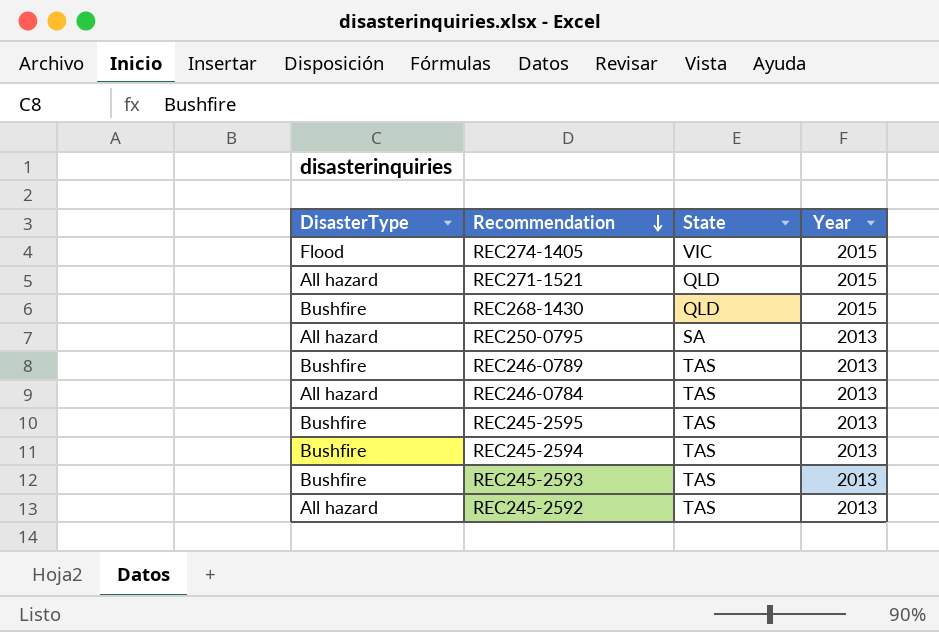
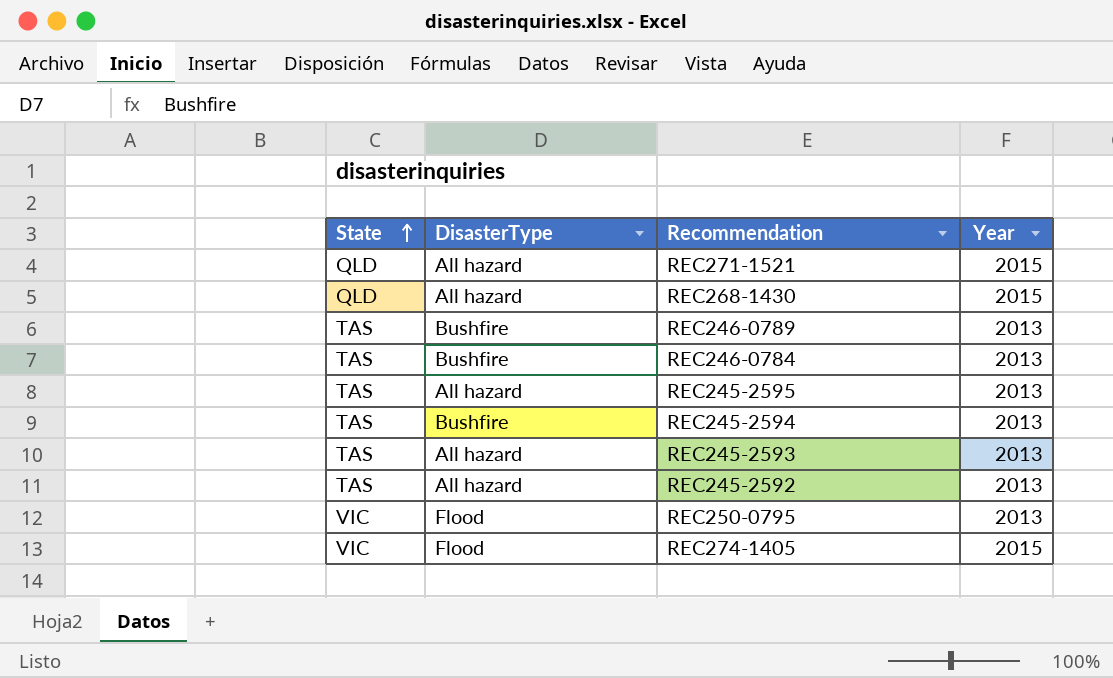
row order: Recommendation descending -> State ascending
column State | position: 3 -> 1
REC268-1430 | DisasterType: Bushfire -> All hazard
REC246-0784 | DisasterType: All hazard -> Bushfire
REC245-2595 | DisasterType: Bushfire -> All hazard
REC245-2593 | DisasterType: Bushfire -> All hazard
REC250-0795 | State: SA -> VIC
REC250-0795 | DisasterType: All hazard -> Flood

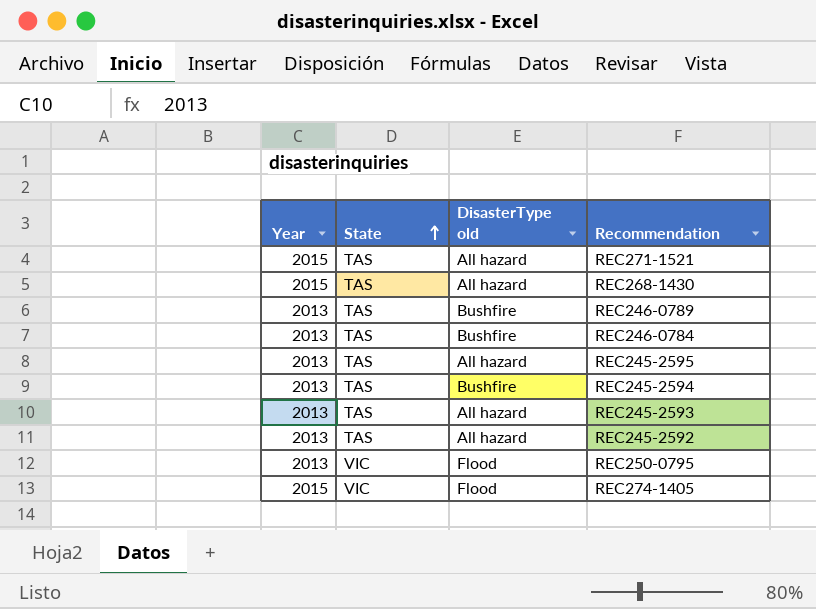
column Year | position: 4 -> 1
column name: DisasterType -> DisasterType old
REC271-1521 | State: QLD -> TAS
REC268-1430 | State: QLD -> TAS

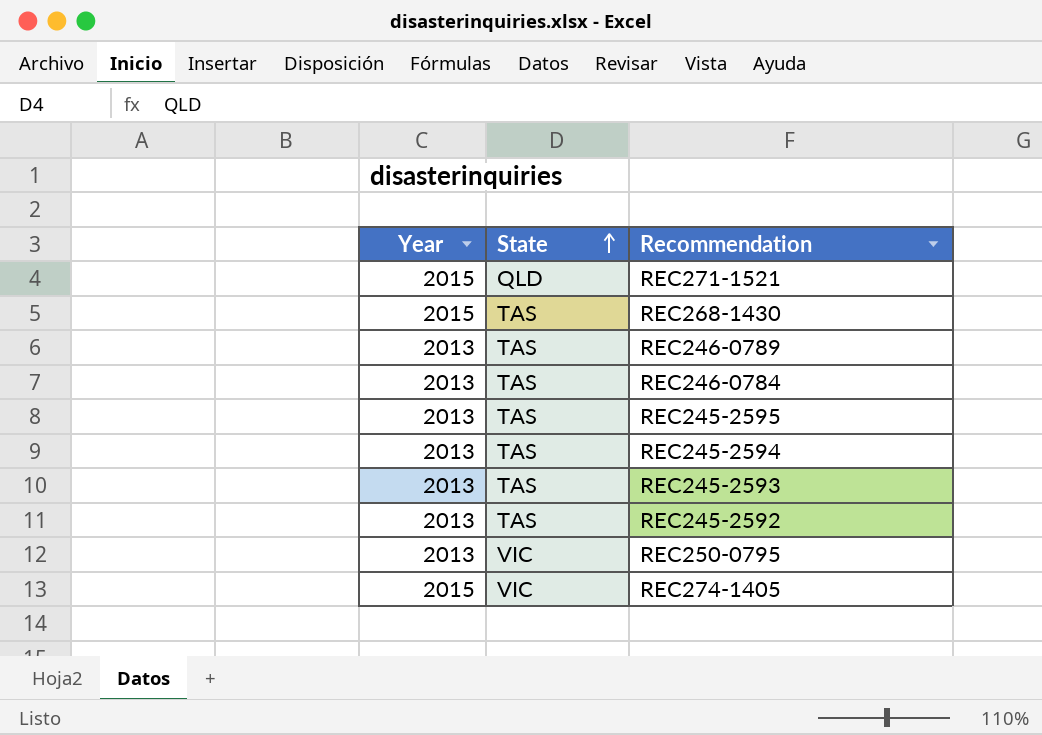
column DisasterType old | position: 3 -> none
REC271-1521 | State: TAS -> QLD

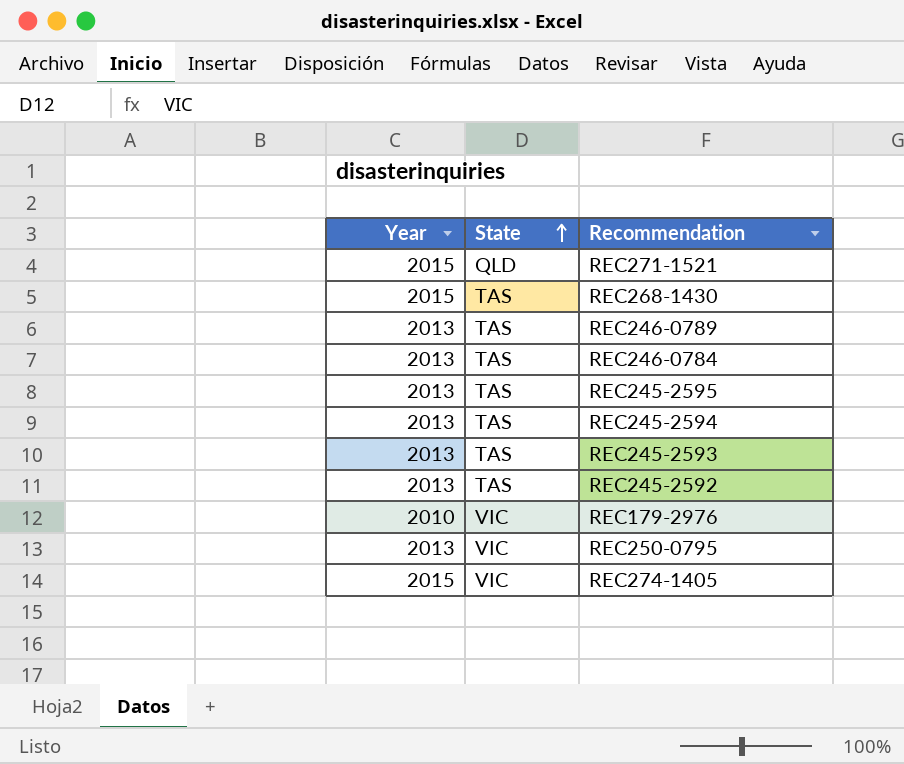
row REC179-2976: none -> 2010 | VIC

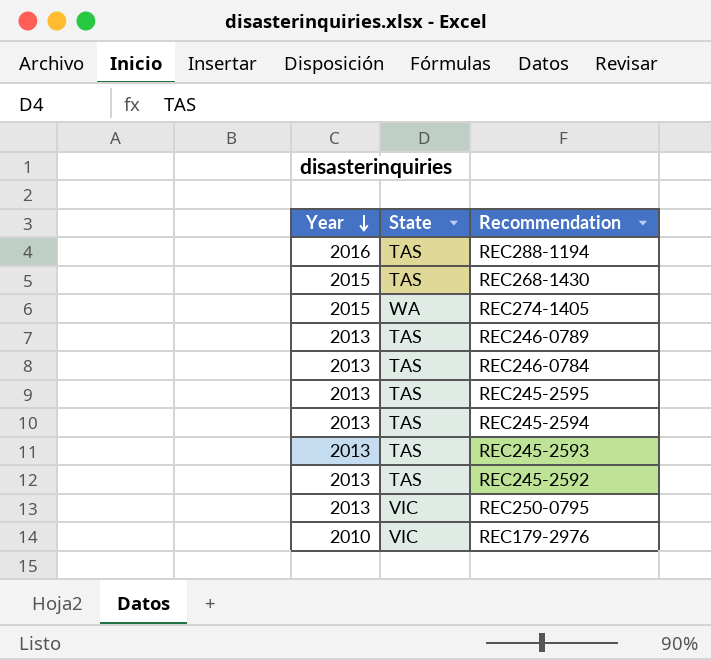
row order: State ascending -> Year descending
row REC271-1521: 2015 | QLD -> none
row REC288-1194: none -> 2016 | TAS
REC274-1405 | State: VIC -> WA

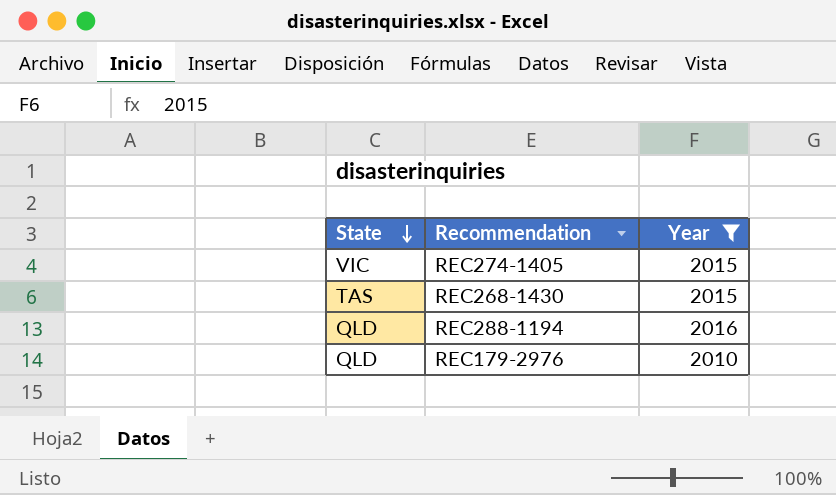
filter: none -> Year != 2013
row order: Year descending -> State descending
column Year | position: 1 -> 3
REC274-1405 | State: WA -> VIC
REC288-1194 | State: TAS -> QLD
REC179-2976 | State: VIC -> QLD

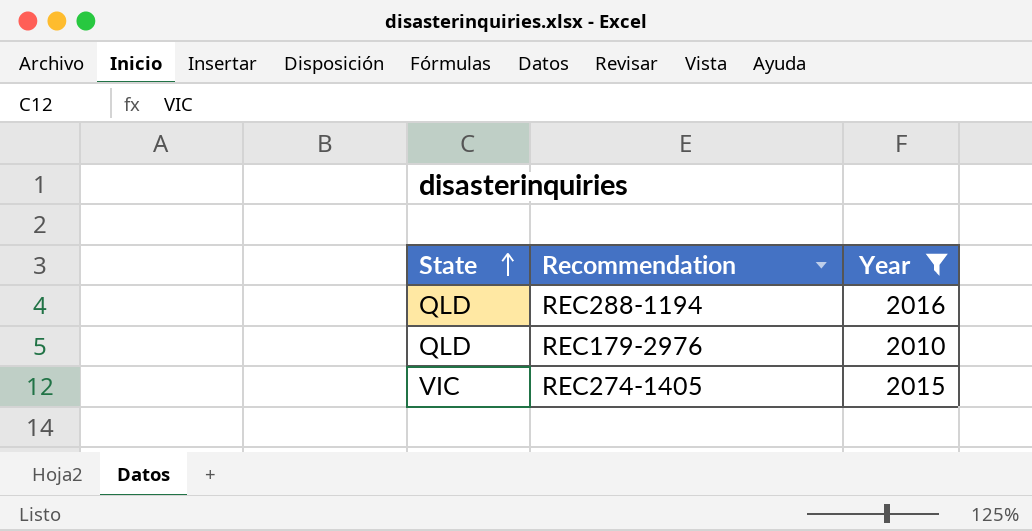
row order: State descending -> State ascending
row REC268-1430: TAS | 2015 -> none

